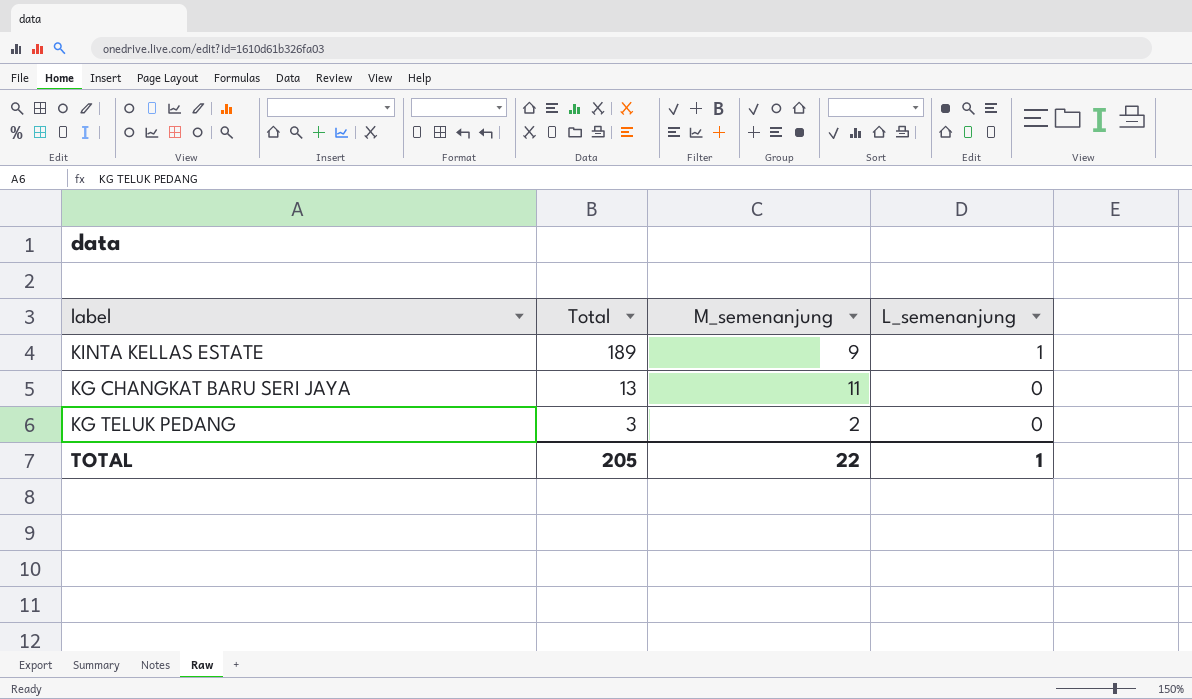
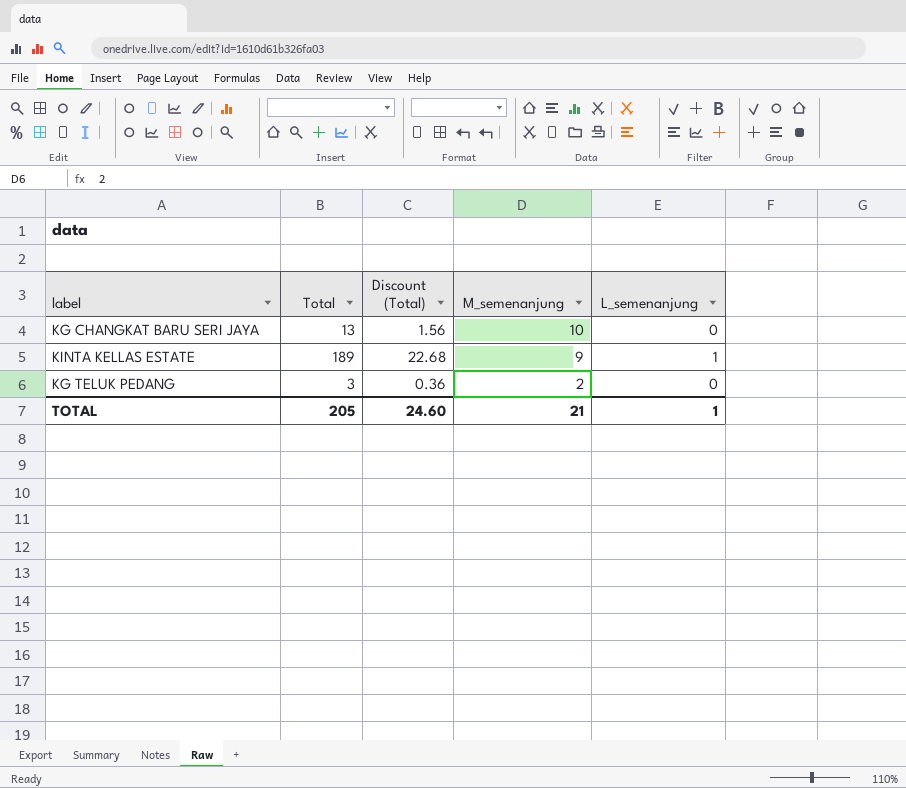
row order: Total descending -> M_semenanjung descending
column Discount (Total) | formula: none -> [Total] * 0.12
KG CHANGKAT BARU SERI JAYA | M_semenanjung: 11 -> 10
TOTAL | M_semenanjung: 22 -> 21

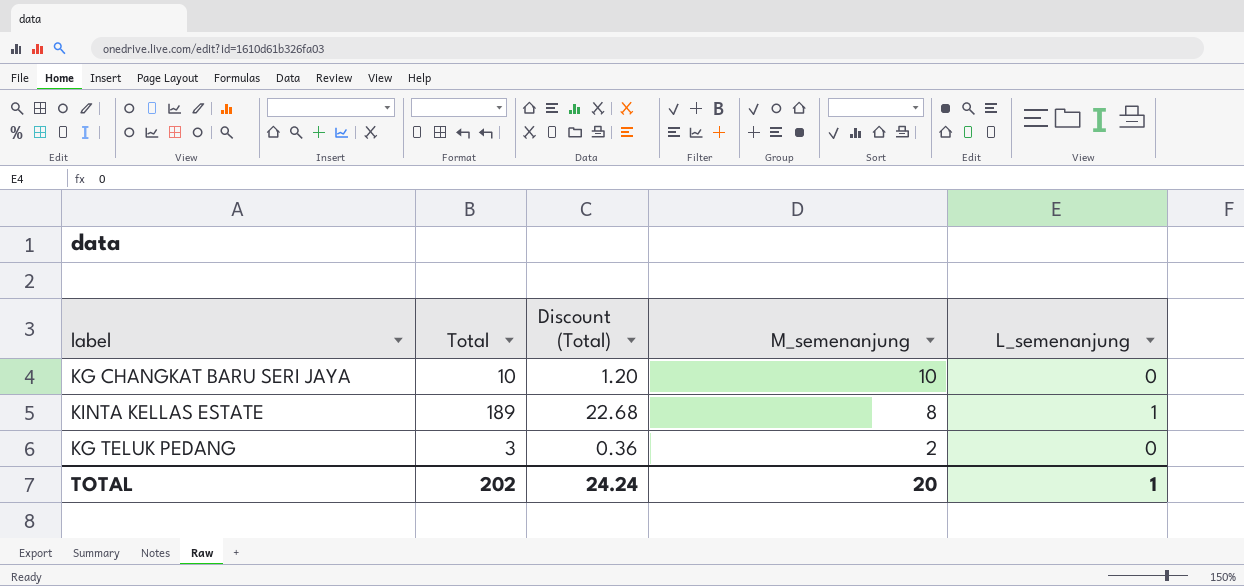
KG CHANGKAT BARU SERI JAYA | Total: 13 -> 10
KG CHANGKAT BARU SERI JAYA | Discount (Total): 1.56 -> 1.20
KINTA KELLAS ESTATE | M_semenanjung: 9 -> 8
TOTAL | Total: 205 -> 202
TOTAL | Discount (Total): 24.60 -> 24.24
TOTAL | M_semenanjung: 21 -> 20

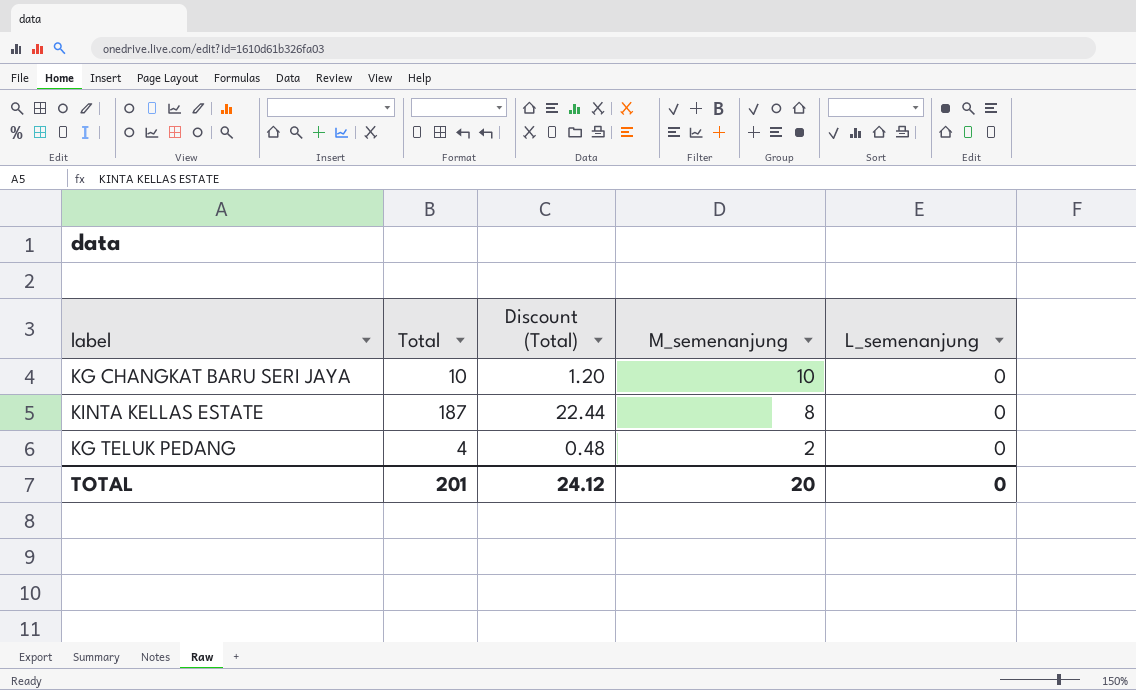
KINTA KELLAS ESTATE | Total: 189 -> 187
KINTA KELLAS ESTATE | Discount (Total): 22.68 -> 22.44
KINTA KELLAS ESTATE | L_semenanjung: 1 -> 0
KG TELUK PEDANG | Total: 3 -> 4
KG TELUK PEDANG | Discount (Total): 0.36 -> 0.48
TOTAL | Total: 202 -> 201
TOTAL | Discount (Total): 24.24 -> 24.12
TOTAL | L_semenanjung: 1 -> 0

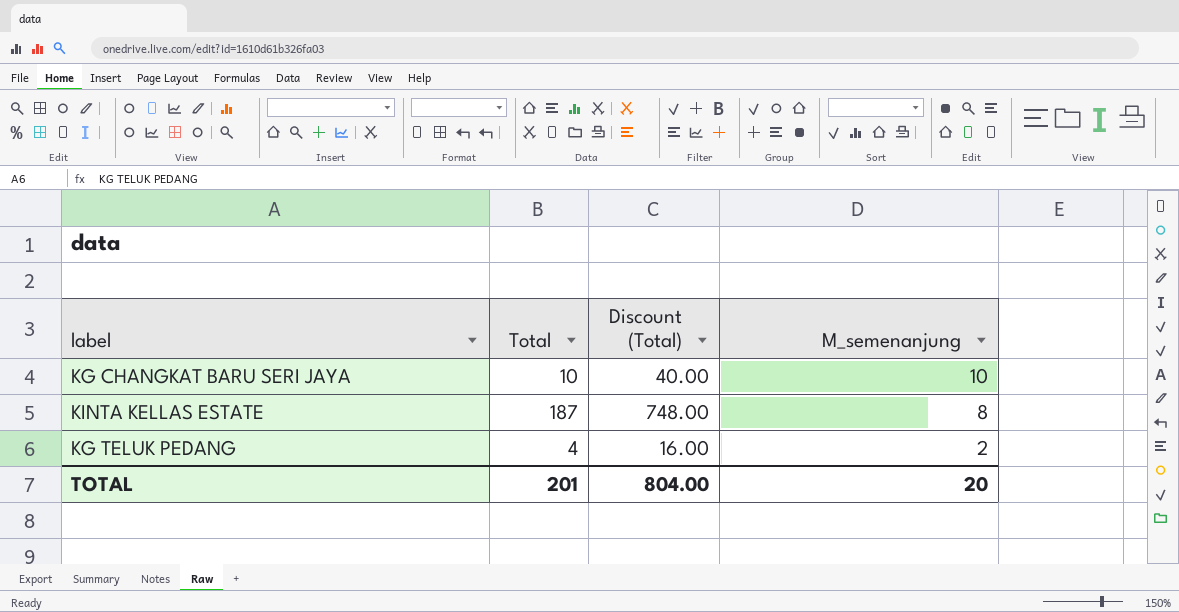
column L_semenanjung | position: 5 -> none
column Discount (Total) | formula: [Total] * 0.12 -> [Total] * 4
TOTAL | Discount (Total): 24.12 -> 804.00

